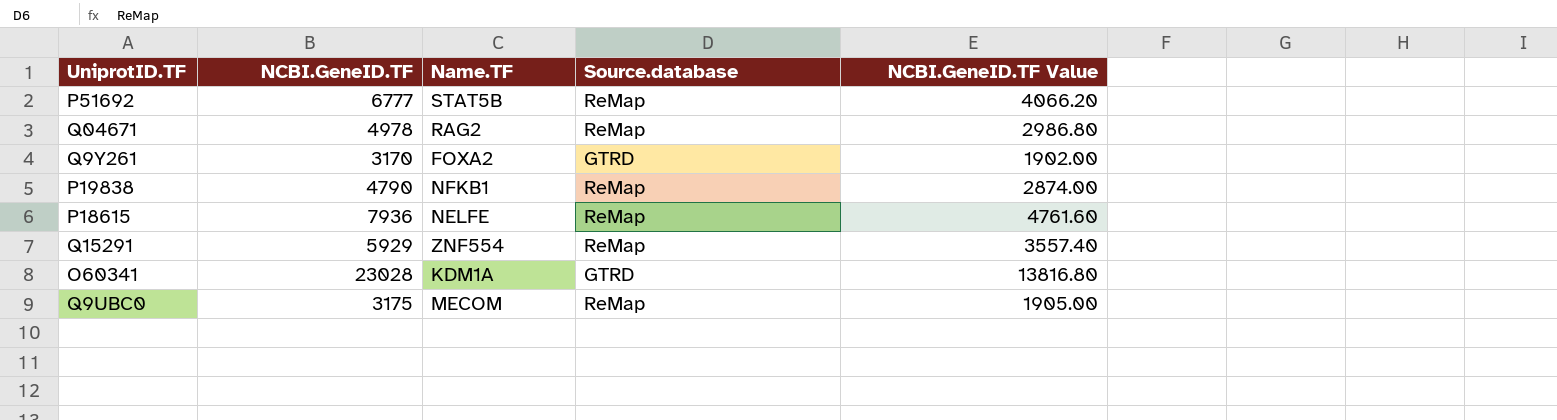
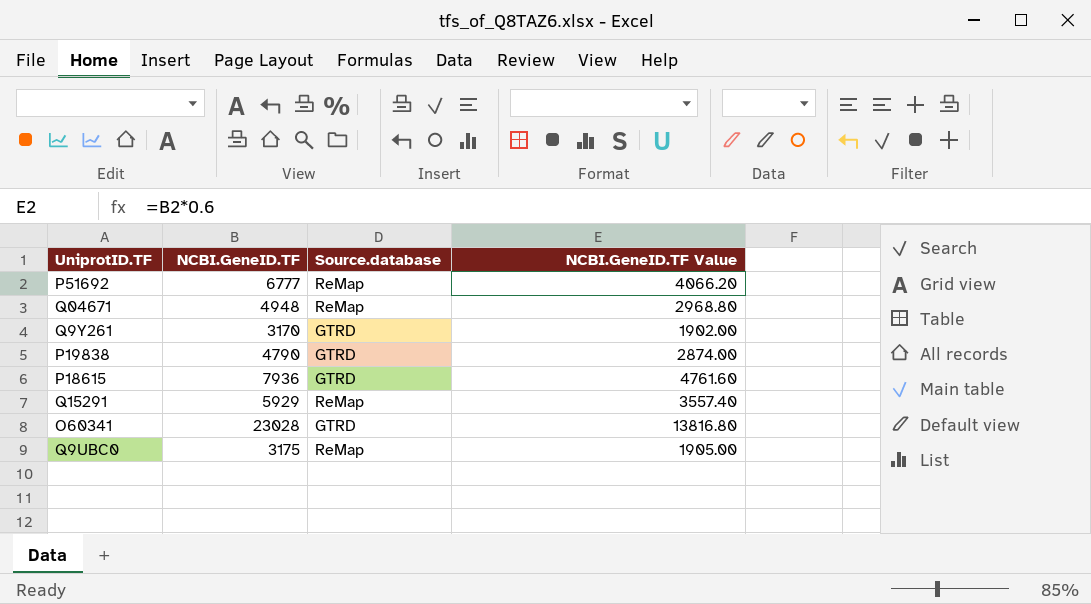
column Name.TF | position: 3 -> none
Q04671 | NCBI.GeneID.TF: 4978 -> 4948
Q04671 | NCBI.GeneID.TF Value: 2986.80 -> 2968.80
P19838 | Source.database: ReMap -> GTRD
P18615 | Source.database: ReMap -> GTRD

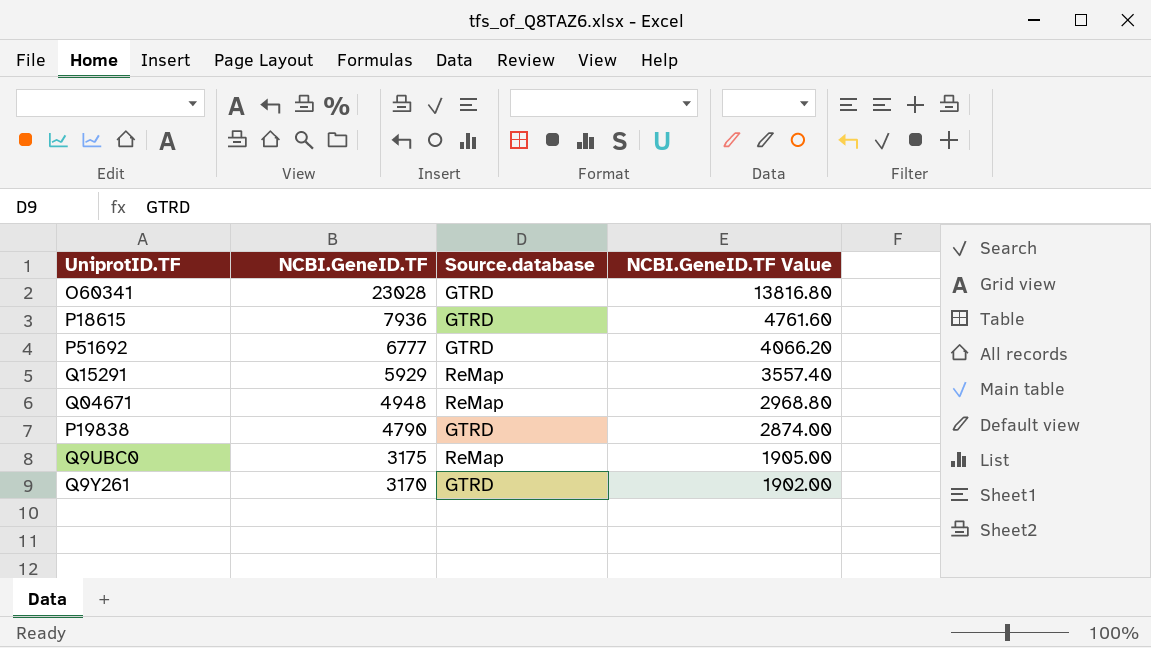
row order: none -> NCBI.GeneID.TF descending
P51692 | Source.database: ReMap -> GTRD

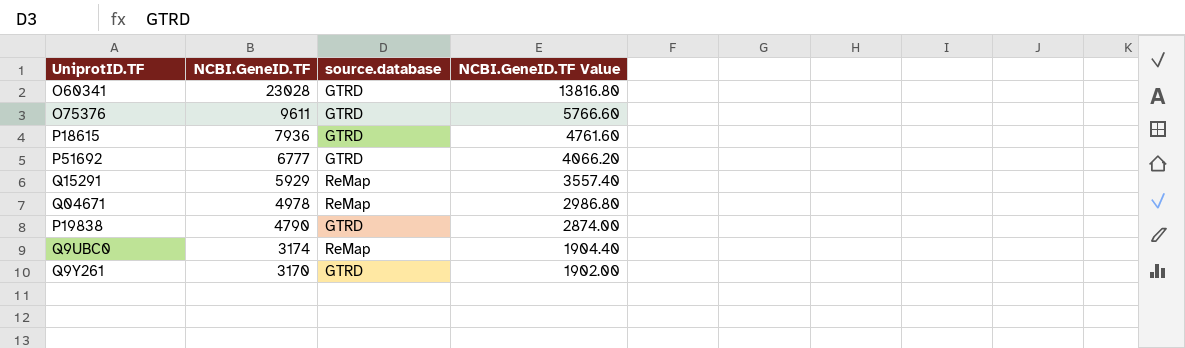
column name: Source.database -> source.database
row O75376: none -> 9611 | GTRD | 5766.60
Q04671 | NCBI.GeneID.TF: 4948 -> 4978
Q04671 | NCBI.GeneID.TF Value: 2968.80 -> 2986.80
Q9UBC0 | NCBI.GeneID.TF: 3175 -> 3174
Q9UBC0 | NCBI.GeneID.TF Value: 1905.00 -> 1904.40

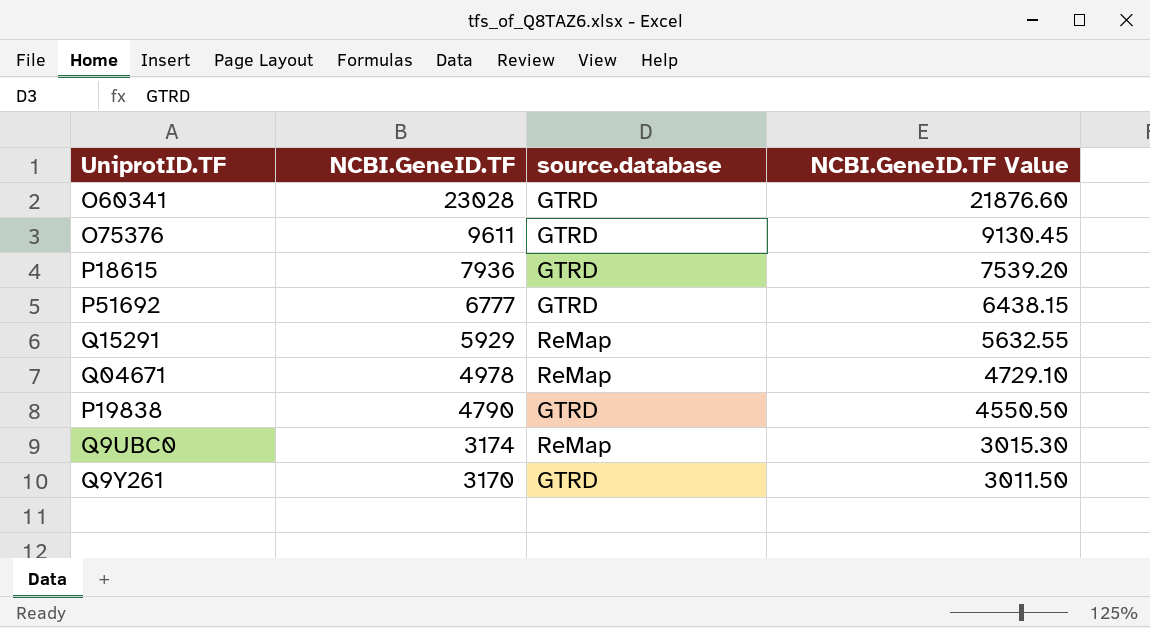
column NCBI.GeneID.TF Value | formula: [NCBI.GeneID.TF] * 0.6 -> [NCBI.GeneID.TF] * 0.95

